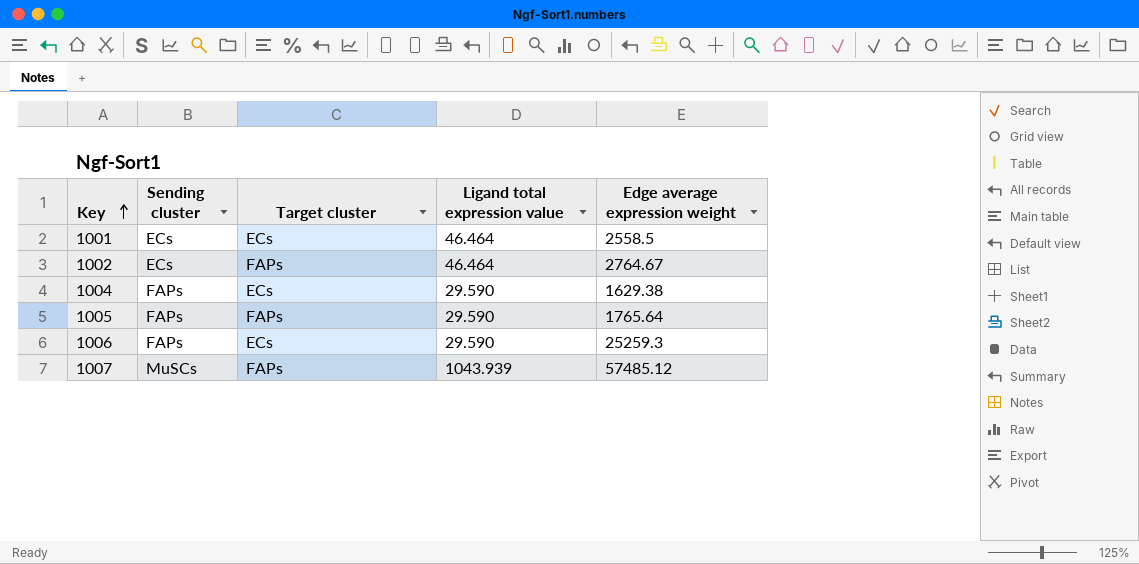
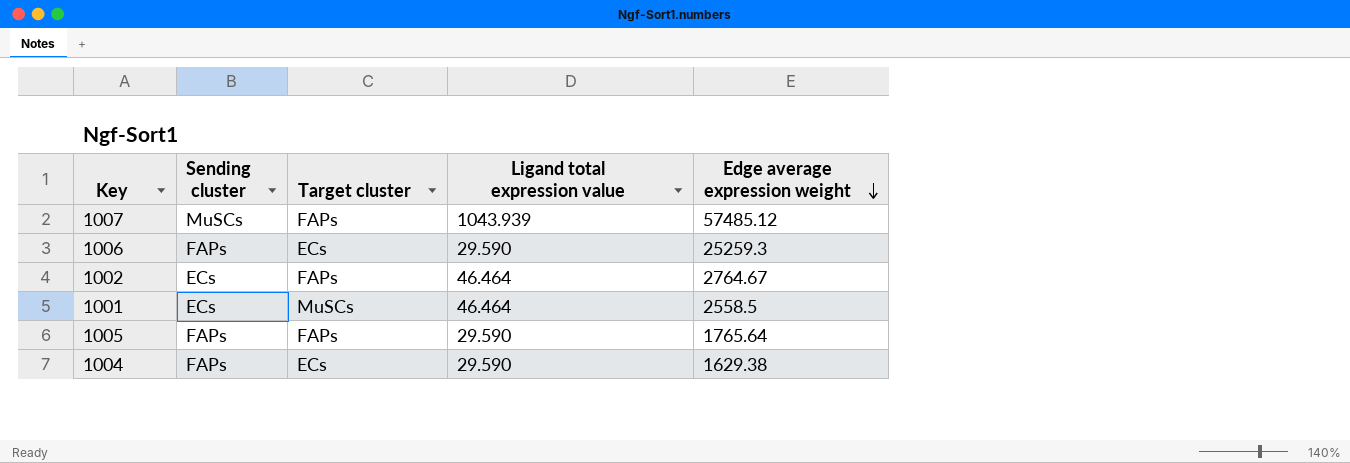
row order: Key ascending -> Edge average expression weight descending
1001 | Target cluster: ECs -> MuSCs

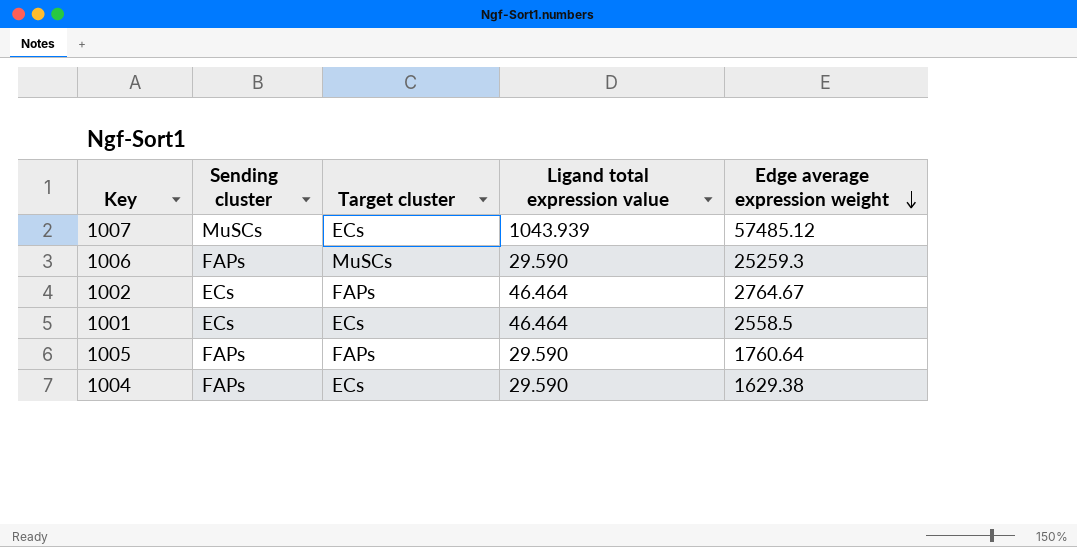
1007 | Target cluster: FAPs -> ECs
1006 | Target cluster: ECs -> MuSCs
1001 | Target cluster: MuSCs -> ECs
1005 | Edge average expression weight: 1765.64 -> 1760.64

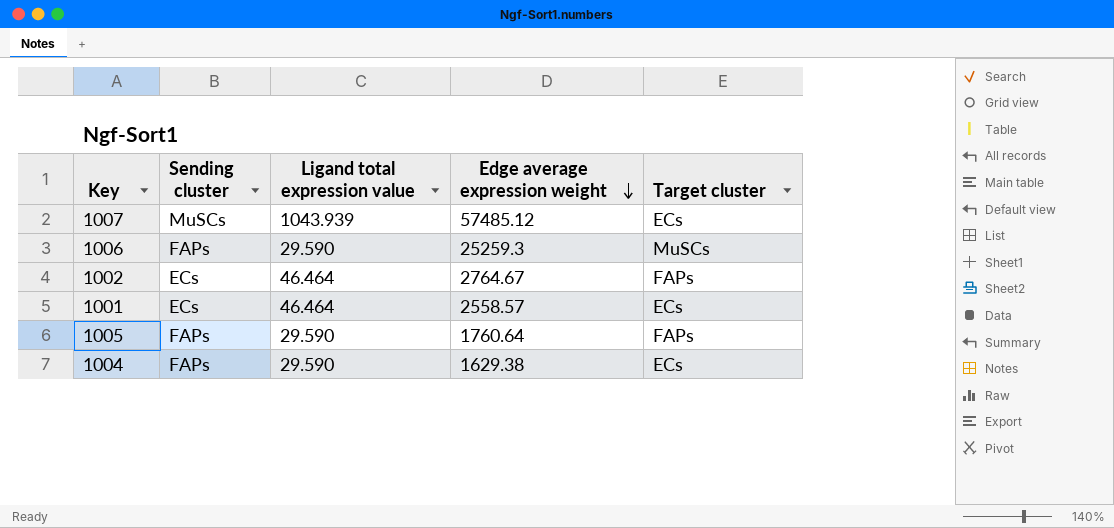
column Target cluster | position: 3 -> 5
1001 | Edge average expression weight: 2558.5 -> 2558.57

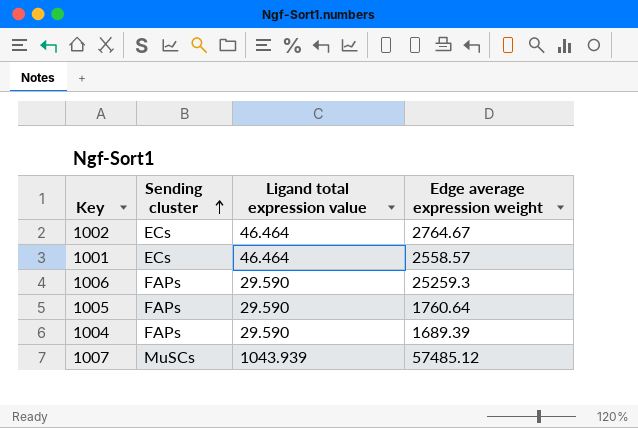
row order: Edge average expression weight descending -> Sending cluster ascending
column Target cluster | position: 5 -> none
1004 | Edge average expression weight: 1629.38 -> 1689.39

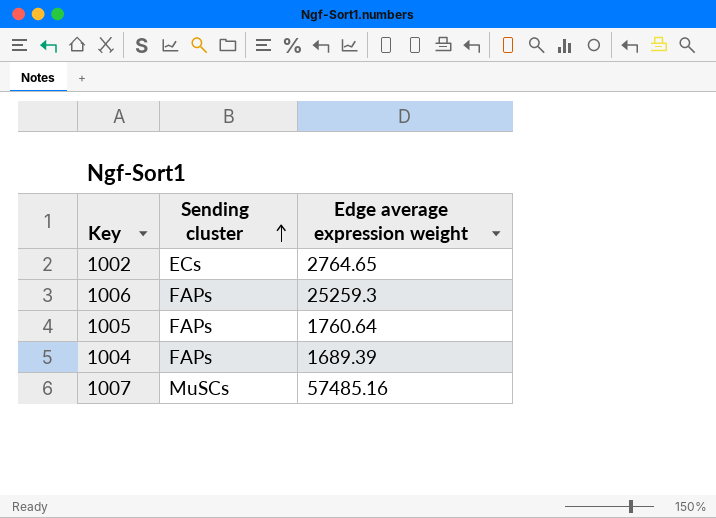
column Ligand total expression value | position: 3 -> none
row 1001: ECs | 46.464 | 2558.57 -> none
1002 | Edge average expression weight: 2764.67 -> 2764.65
1007 | Edge average expression weight: 57485.12 -> 57485.16

